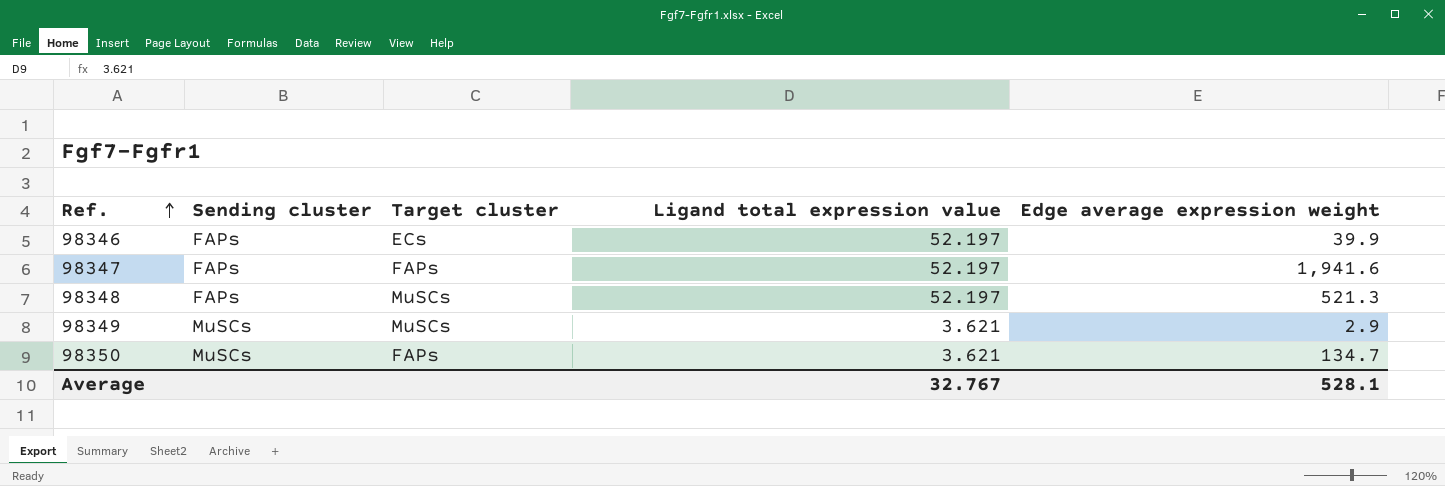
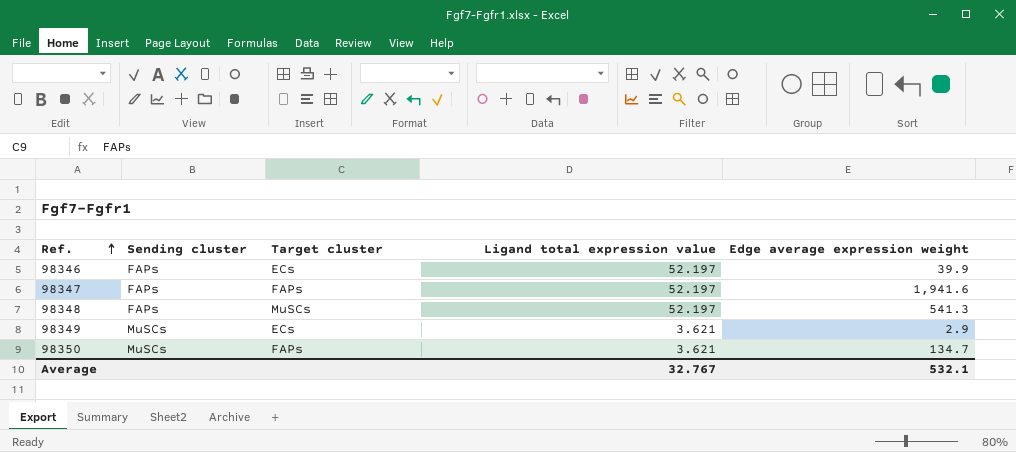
98348 | Edge average expression weight: 521.3 -> 541.3
98349 | Target cluster: MuSCs -> ECs
Average | Edge average expression weight: 528.1 -> 532.1

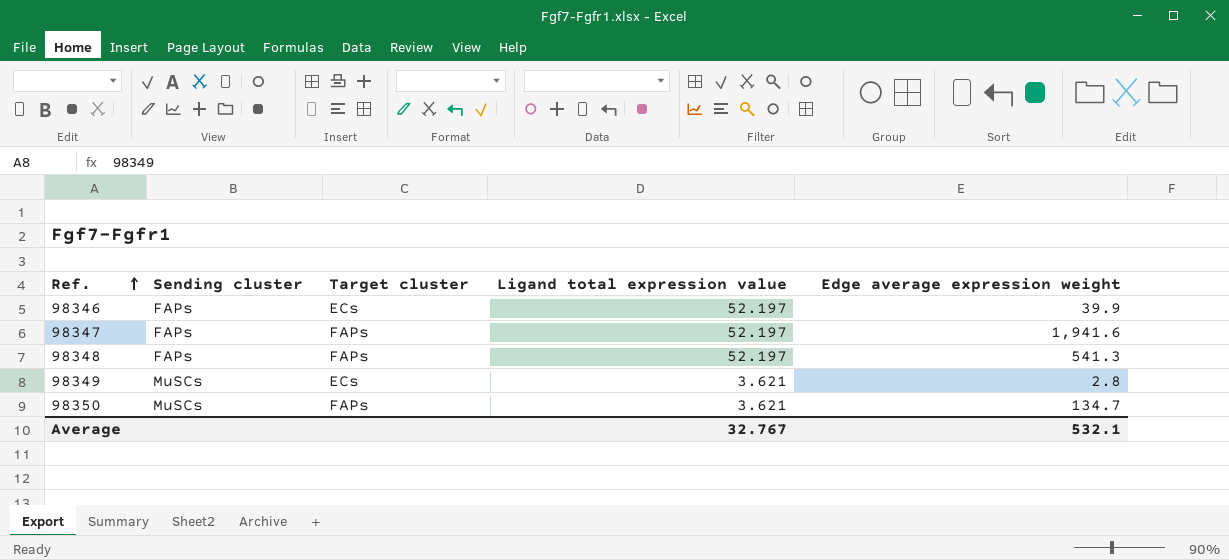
98348 | Target cluster: MuSCs -> FAPs
98349 | Edge average expression weight: 2.9 -> 2.8

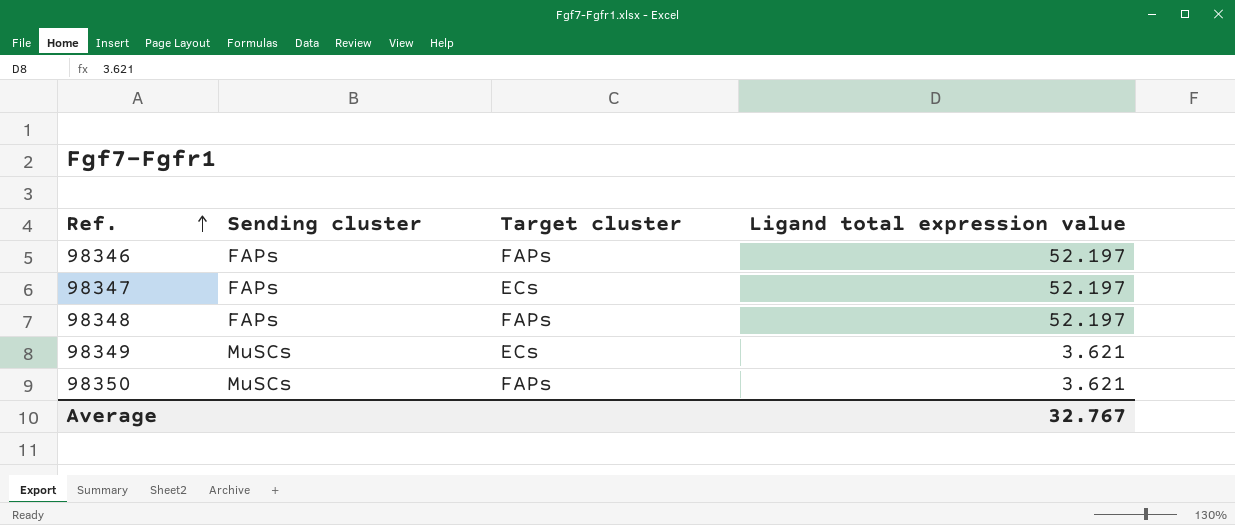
column Edge average expression weight | position: 5 -> none
98346 | Target cluster: ECs -> FAPs
98347 | Target cluster: FAPs -> ECs

